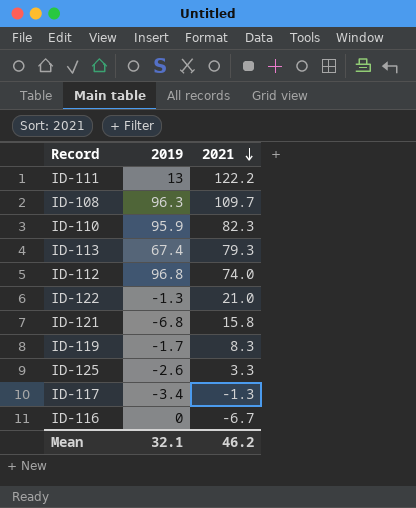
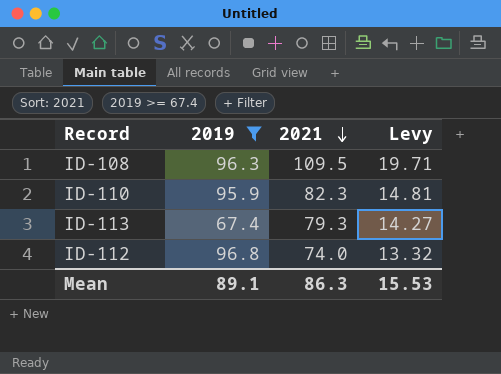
filter: none -> 2019 >= 67.4
column Levy | formula: none -> [2021] * 0.18
ID-108 | 2021: 109.7 -> 109.5
Mean | 2019: 32.1 -> 89.1
Mean | 2021: 46.2 -> 86.3

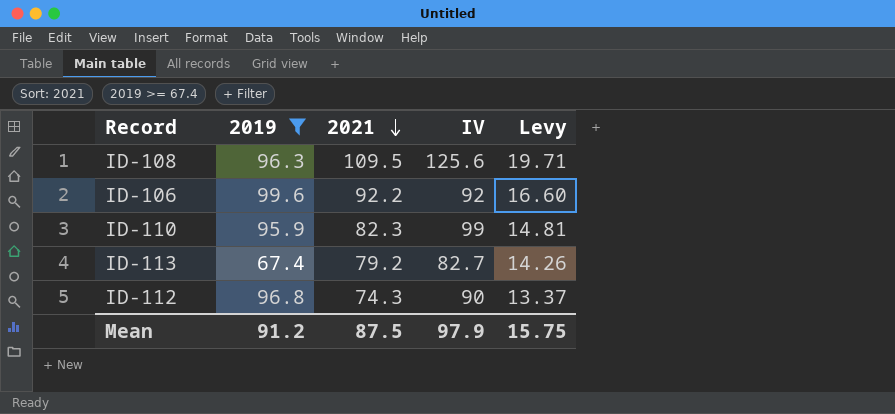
column IV | position: none -> 4
row ID-106: none -> 99.6 | 92.2 | 92 | 16.60
ID-113 | 2021: 79.3 -> 79.2
ID-113 | Levy: 14.27 -> 14.26
ID-112 | 2021: 74.0 -> 74.3
ID-112 | Levy: 13.32 -> 13.37
Mean | 2019: 89.1 -> 91.2
Mean | 2021: 86.3 -> 87.5
Mean | Levy: 15.53 -> 15.75

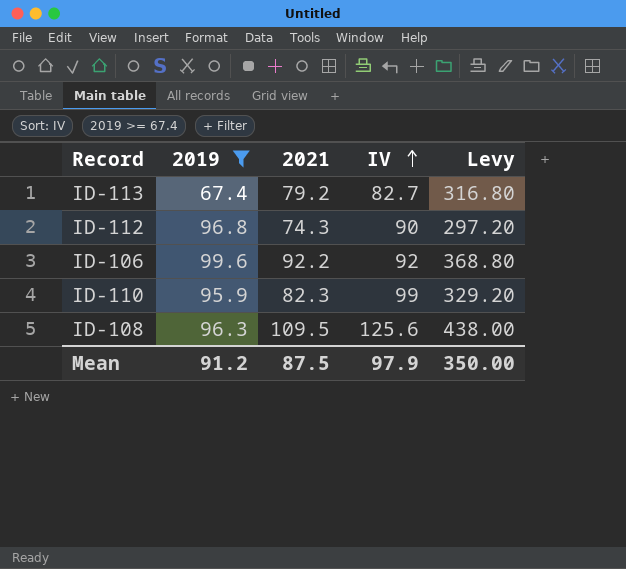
row order: 2021 descending -> IV ascending
column Levy | formula: [2021] * 0.18 -> [2021] * 4
Mean | Levy: 15.75 -> 350.00

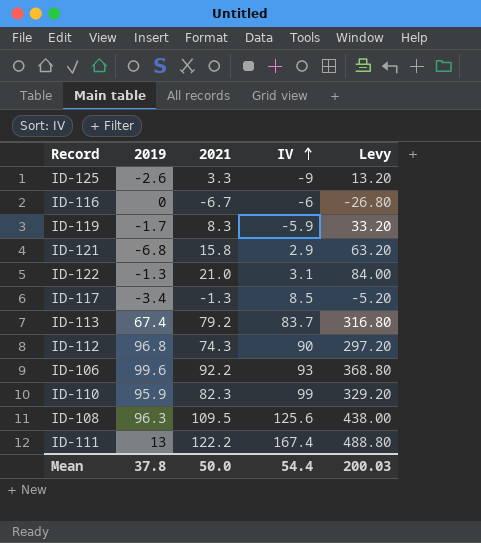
filter: 2019 >= 67.4 -> none
ID-113 | IV: 82.7 -> 83.7
ID-106 | IV: 92 -> 93
Mean | 2019: 91.2 -> 37.8
Mean | 2021: 87.5 -> 50.0
Mean | IV: 97.9 -> 54.4
Mean | Levy: 350.00 -> 200.03

